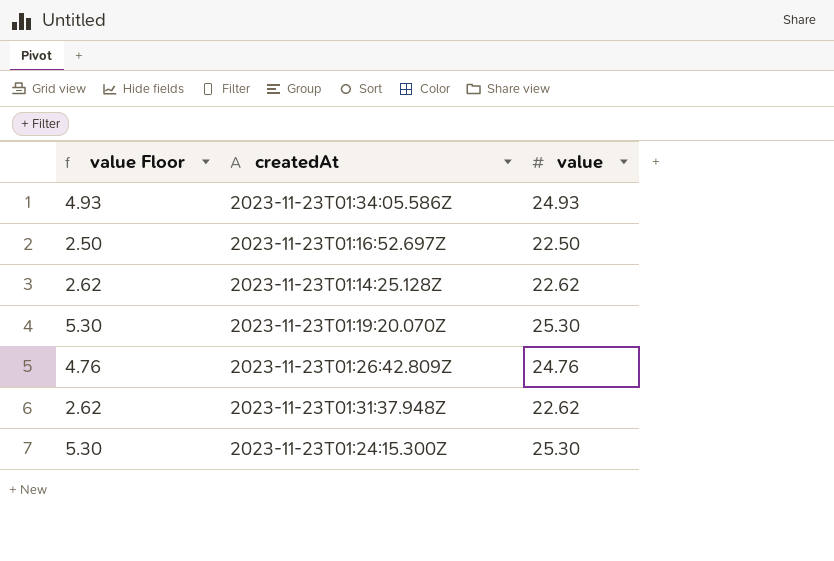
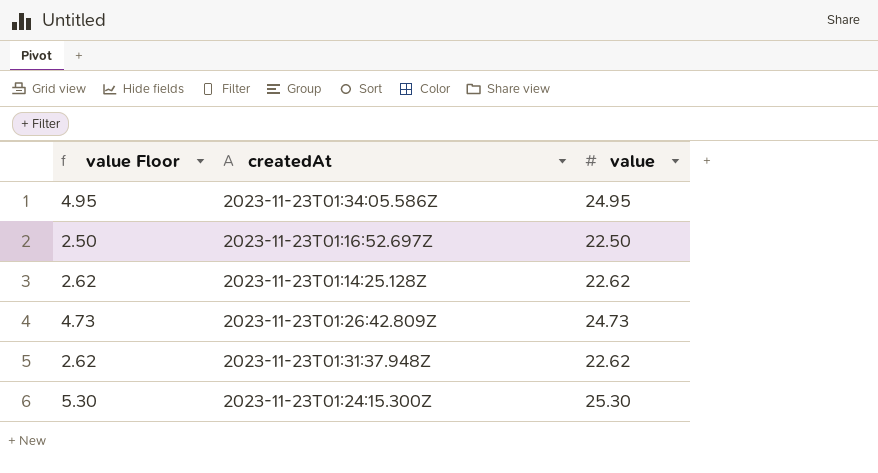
row 2023-11-23T01:19:20.070Z: 5.30 | 25.30 -> none
2023-11-23T01:34:05.586Z | value Floor: 4.93 -> 4.95
2023-11-23T01:34:05.586Z | value: 24.93 -> 24.95
2023-11-23T01:26:42.809Z | value Floor: 4.76 -> 4.73
2023-11-23T01:26:42.809Z | value: 24.76 -> 24.73

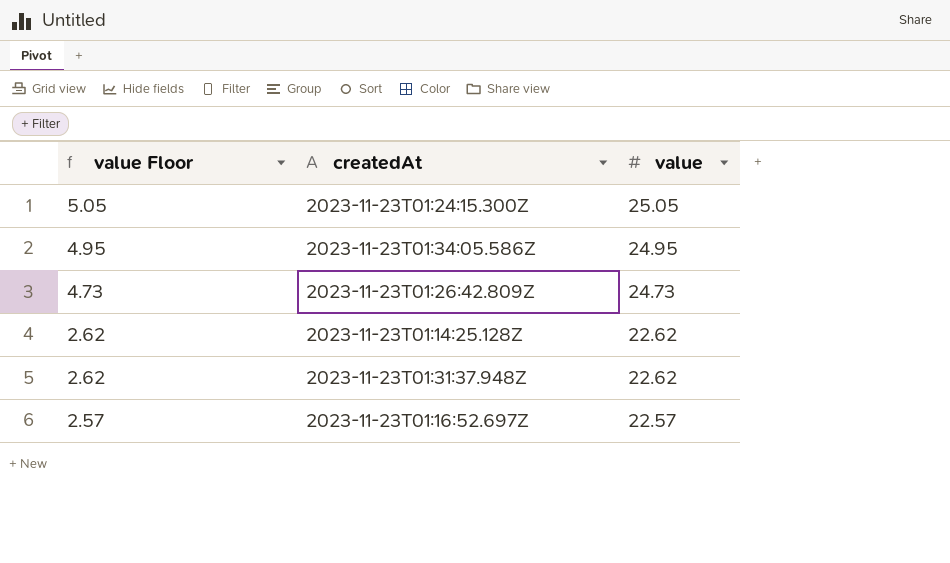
row order: none -> value Floor descending
2023-11-23T01:24:15.300Z | value Floor: 5.30 -> 5.05
2023-11-23T01:24:15.300Z | value: 25.30 -> 25.05
2023-11-23T01:16:52.697Z | value Floor: 2.50 -> 2.57
2023-11-23T01:16:52.697Z | value: 22.50 -> 22.57

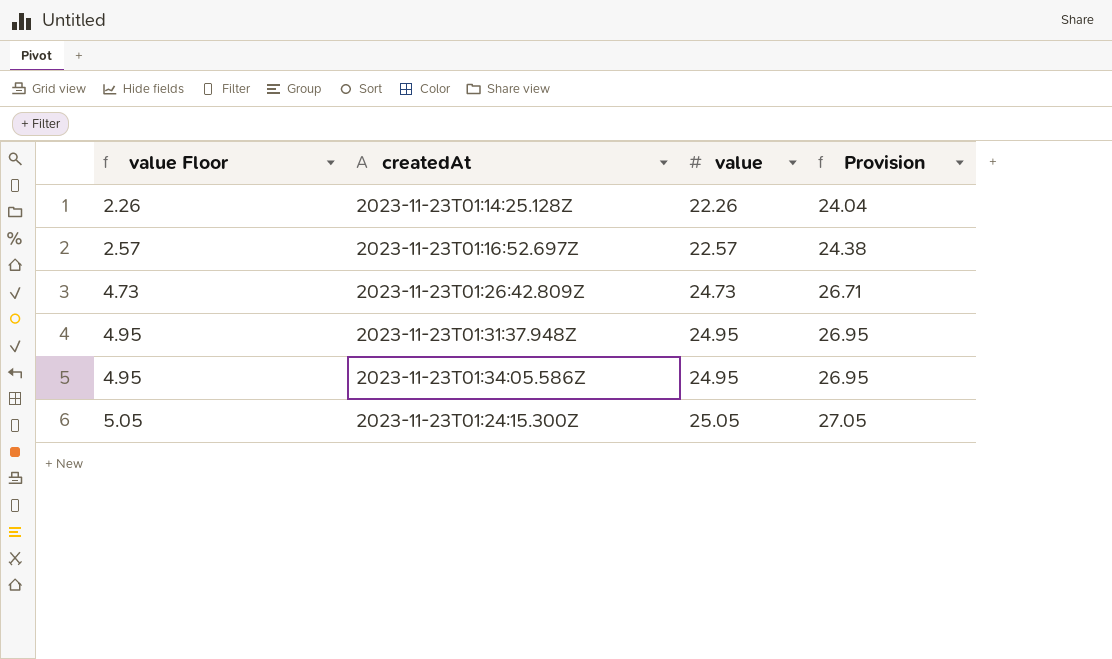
row order: value Floor descending -> value Floor ascending
column Provision | formula: none -> [value] * 1.08
2023-11-23T01:14:25.128Z | value Floor: 2.62 -> 2.26
2023-11-23T01:14:25.128Z | value: 22.62 -> 22.26
2023-11-23T01:31:37.948Z | value Floor: 2.62 -> 4.95
2023-11-23T01:31:37.948Z | value: 22.62 -> 24.95

